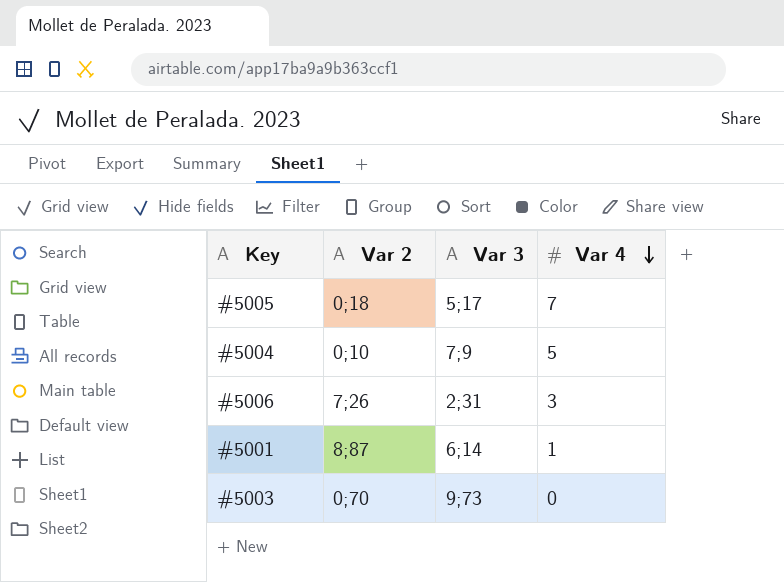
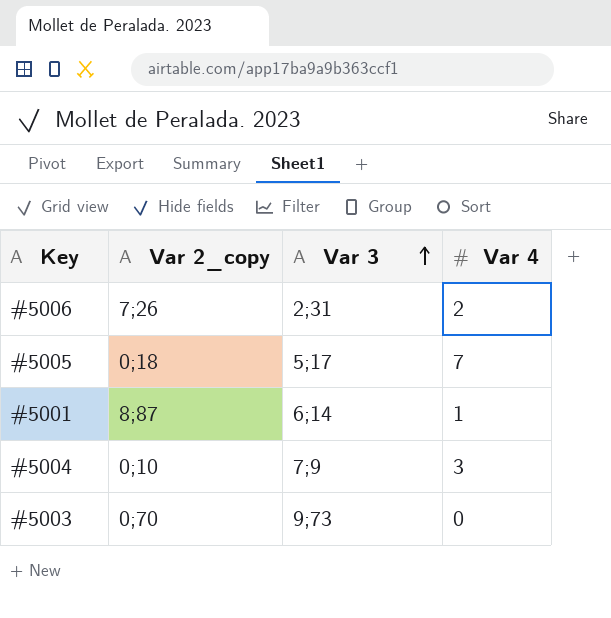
row order: Var 4 descending -> Var 3 ascending
column name: Var 2 -> Var 2_copy
#5006 | Var 4: 3 -> 2
#5004 | Var 4: 5 -> 3

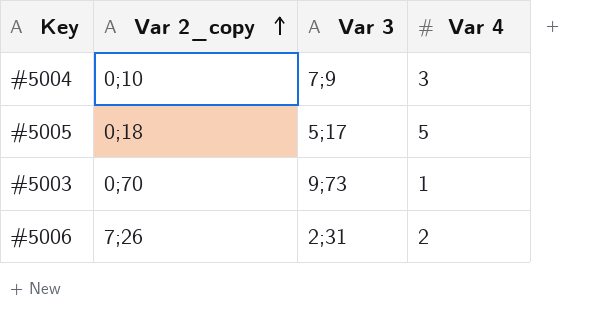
row order: Var 3 ascending -> Var 2_copy ascending
row #5001: 8;87 | 6;14 | 1 -> none
#5005 | Var 4: 7 -> 5
#5003 | Var 4: 0 -> 1

